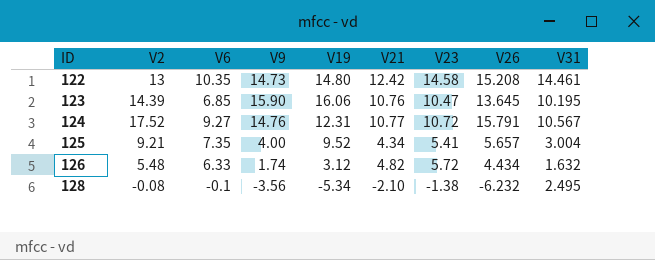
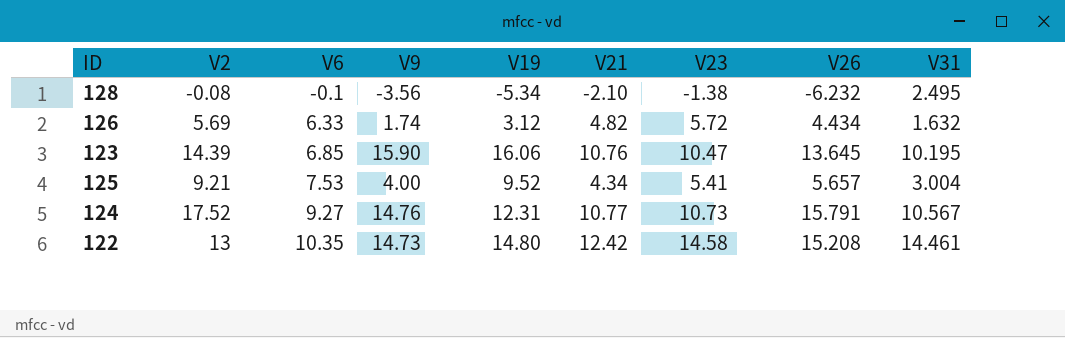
row order: ID ascending -> V6 ascending
126 | V2: 5.48 -> 5.69
125 | V6: 7.35 -> 7.53
124 | V23: 10.72 -> 10.73

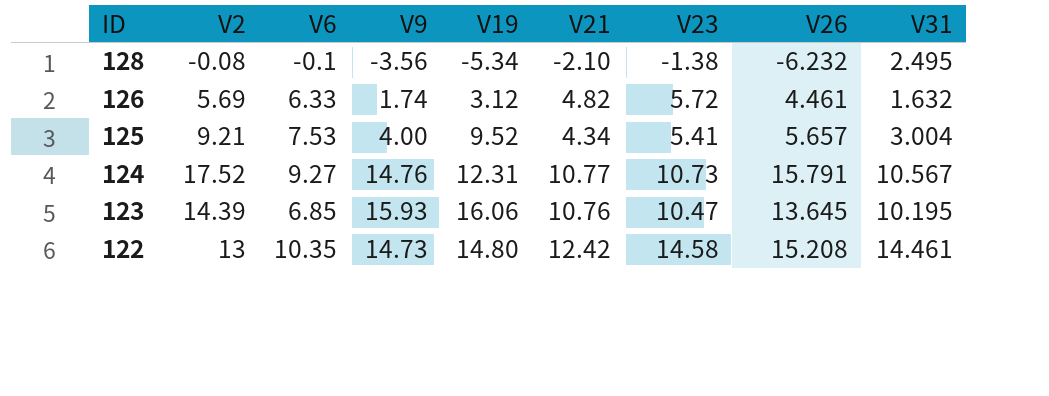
row order: V6 ascending -> ID descending
126 | V26: 4.434 -> 4.461
123 | V9: 15.90 -> 15.93

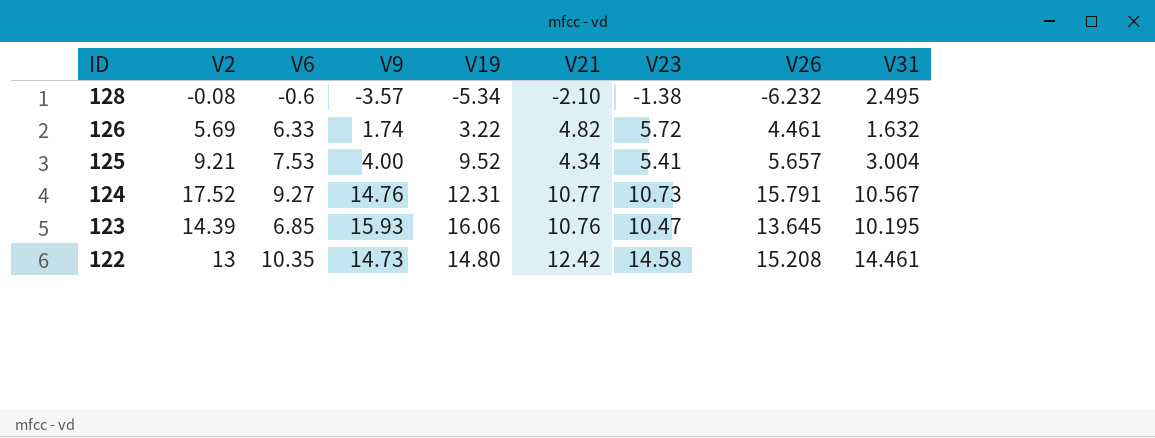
128 | V6: -0.1 -> -0.6
128 | V9: -3.56 -> -3.57
126 | V19: 3.12 -> 3.22

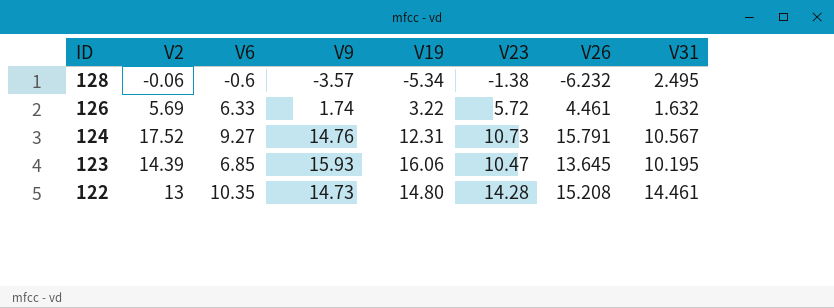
column V21 | position: 6 -> none
row 125: 9.21 | 7.53 | 4.00 | 9.52 | 4.34 | 5.41 | 5.657 | 3.004 -> none
128 | V2: -0.08 -> -0.06
122 | V23: 14.58 -> 14.28

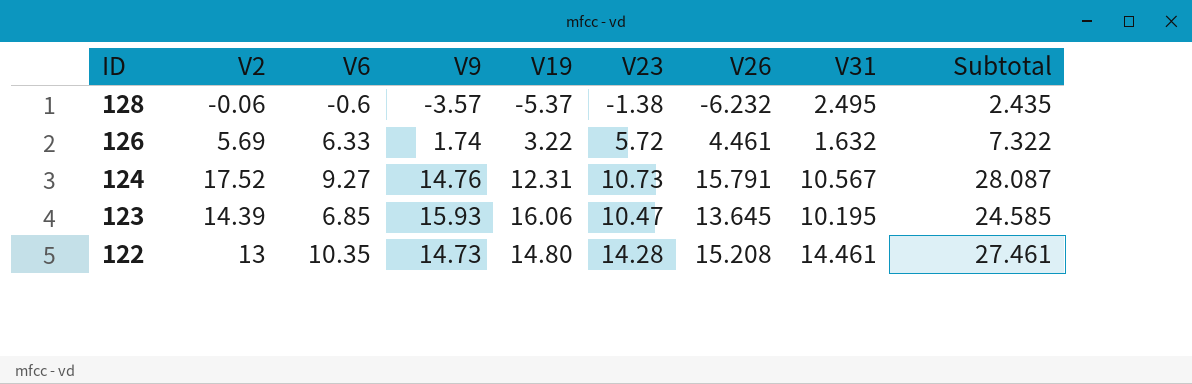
column Subtotal | formula: none -> [V2] + [V31]
128 | V19: -5.34 -> -5.37

